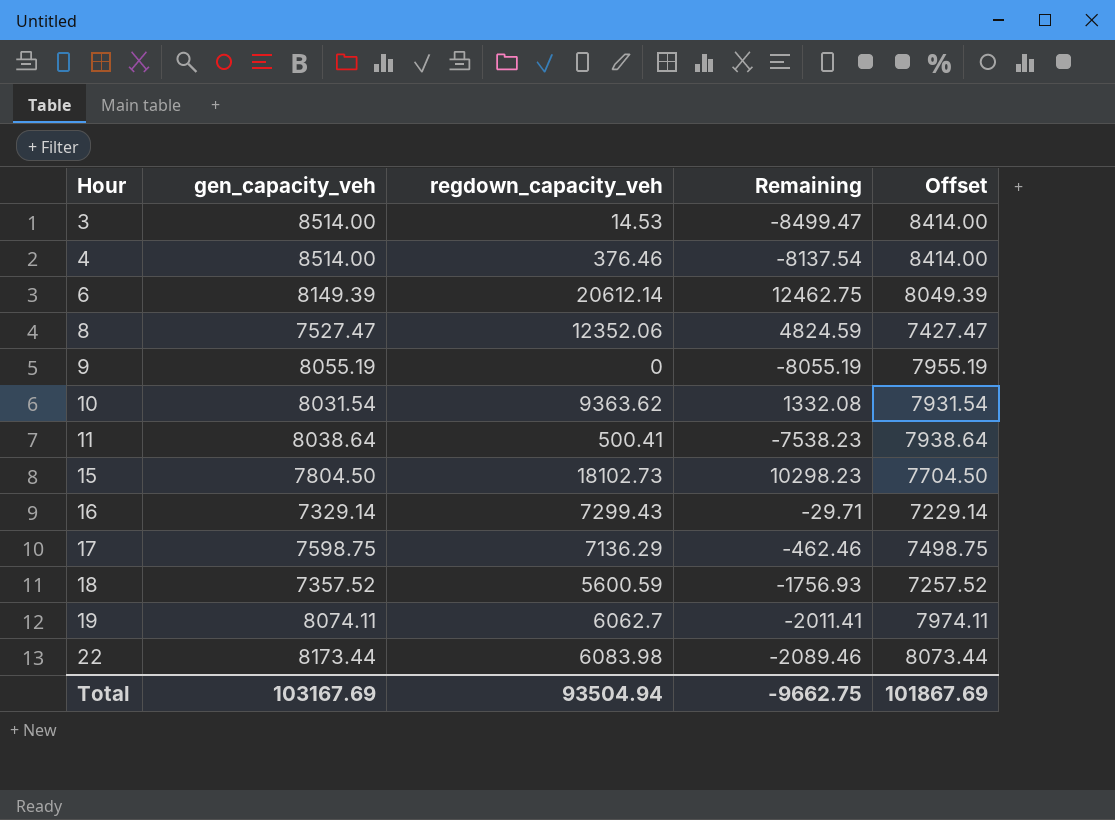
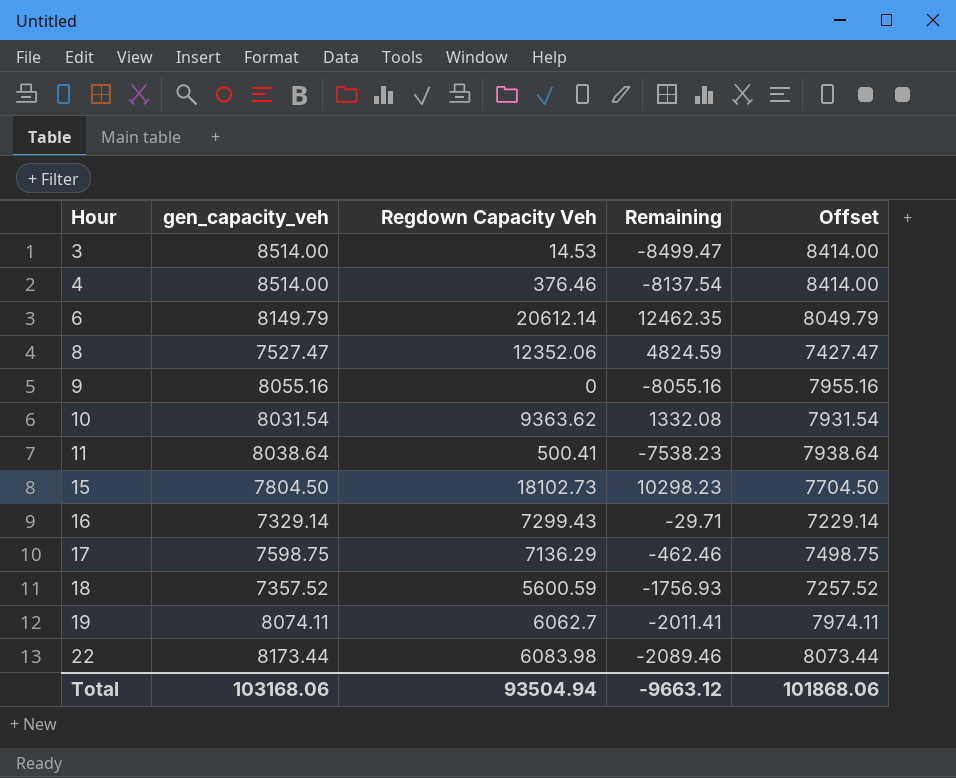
column name: regdown_capacity_veh -> Regdown Capacity Veh
6 | gen_capacity_veh: 8149.39 -> 8149.79
6 | Remaining: 12462.75 -> 12462.35
6 | Offset: 8049.39 -> 8049.79
9 | gen_capacity_veh: 8055.19 -> 8055.16
9 | Remaining: -8055.19 -> -8055.16
9 | Offset: 7955.19 -> 7955.16
Total | gen_capacity_veh: 103167.69 -> 103168.06
Total | Remaining: -9662.75 -> -9663.12
Total | Offset: 101867.69 -> 101868.06

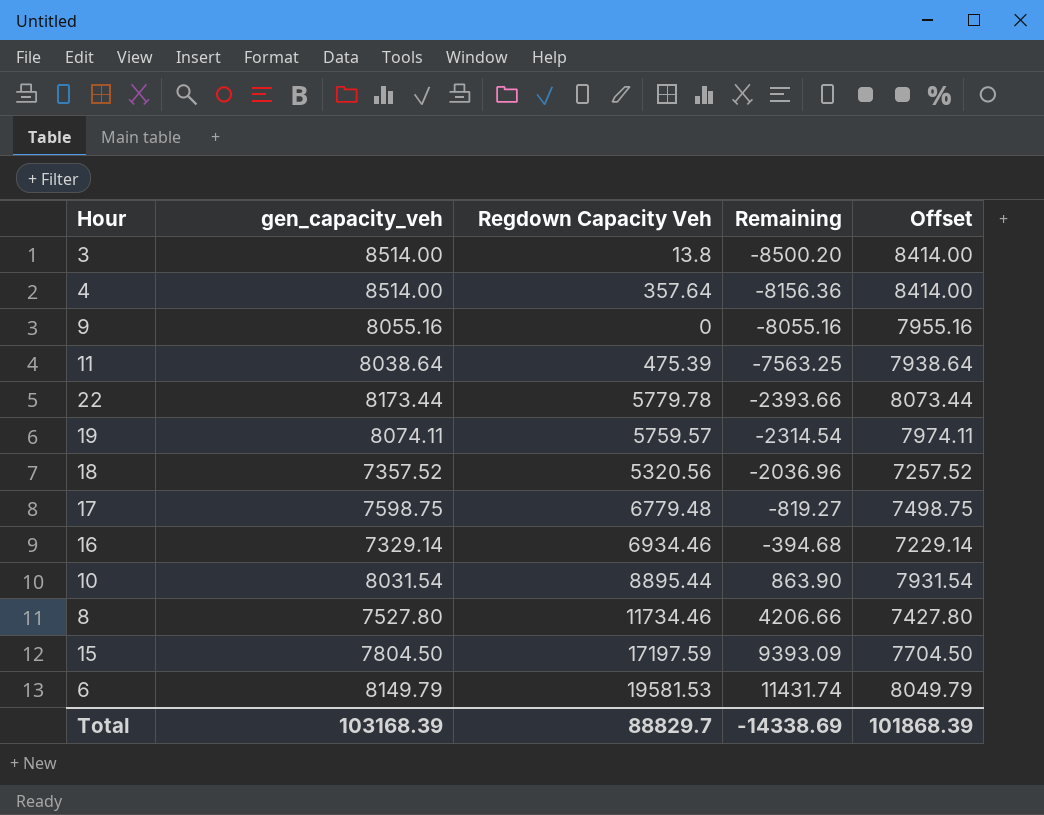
row order: Hour ascending -> Remaining ascending
3 | Regdown Capacity Veh: 14.53 -> 13.8
3 | Remaining: -8499.47 -> -8500.20
4 | Regdown Capacity Veh: 376.46 -> 357.64
4 | Remaining: -8137.54 -> -8156.36
11 | Regdown Capacity Veh: 500.41 -> 475.39
11 | Remaining: -7538.23 -> -7563.25
22 | Regdown Capacity Veh: 6083.98 -> 5779.78
22 | Remaining: -2089.46 -> -2393.66
19 | Regdown Capacity Veh: 6062.7 -> 5759.57
19 | Remaining: -2011.41 -> -2314.54
18 | Regdown Capacity Veh: 5600.59 -> 5320.56
18 | Remaining: -1756.93 -> -2036.96
17 | Regdown Capacity Veh: 7136.29 -> 6779.48
17 | Remaining: -462.46 -> -819.27
16 | Regdown Capacity Veh: 7299.43 -> 6934.46
16 | Remaining: -29.71 -> -394.68
10 | Regdown Capacity Veh: 9363.62 -> 8895.44
10 | Remaining: 1332.08 -> 863.90
8 | gen_capacity_veh: 7527.47 -> 7527.80
8 | Regdown Capacity Veh: 12352.06 -> 11734.46
8 | Remaining: 4824.59 -> 4206.66
8 | Offset: 7427.47 -> 7427.80
15 | Regdown Capacity Veh: 18102.73 -> 17197.59
15 | Remaining: 10298.23 -> 9393.09
6 | Regdown Capacity Veh: 20612.14 -> 19581.53
6 | Remaining: 12462.35 -> 11431.74
Total | gen_capacity_veh: 103168.06 -> 103168.39
Total | Regdown Capacity Veh: 93504.94 -> 88829.7
Total | Remaining: -9663.12 -> -14338.69
Total | Offset: 101868.06 -> 101868.39

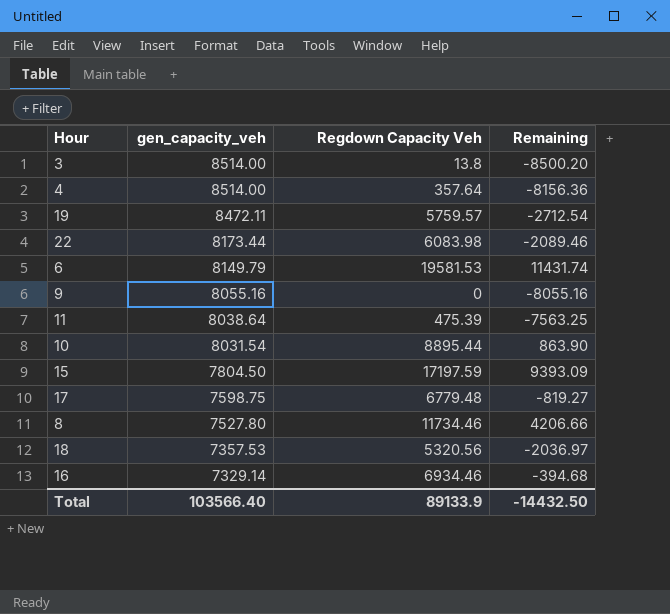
row order: Remaining ascending -> gen_capacity_veh descending
column Offset | formula: [gen_capacity_veh] - 100 -> none
19 | gen_capacity_veh: 8074.11 -> 8472.11
19 | Remaining: -2314.54 -> -2712.54
22 | Regdown Capacity Veh: 5779.78 -> 6083.98
22 | Remaining: -2393.66 -> -2089.46
18 | gen_capacity_veh: 7357.52 -> 7357.53
18 | Remaining: -2036.96 -> -2036.97
Total | gen_capacity_veh: 103168.39 -> 103566.40
Total | Regdown Capacity Veh: 88829.7 -> 89133.9
Total | Remaining: -14338.69 -> -14432.50

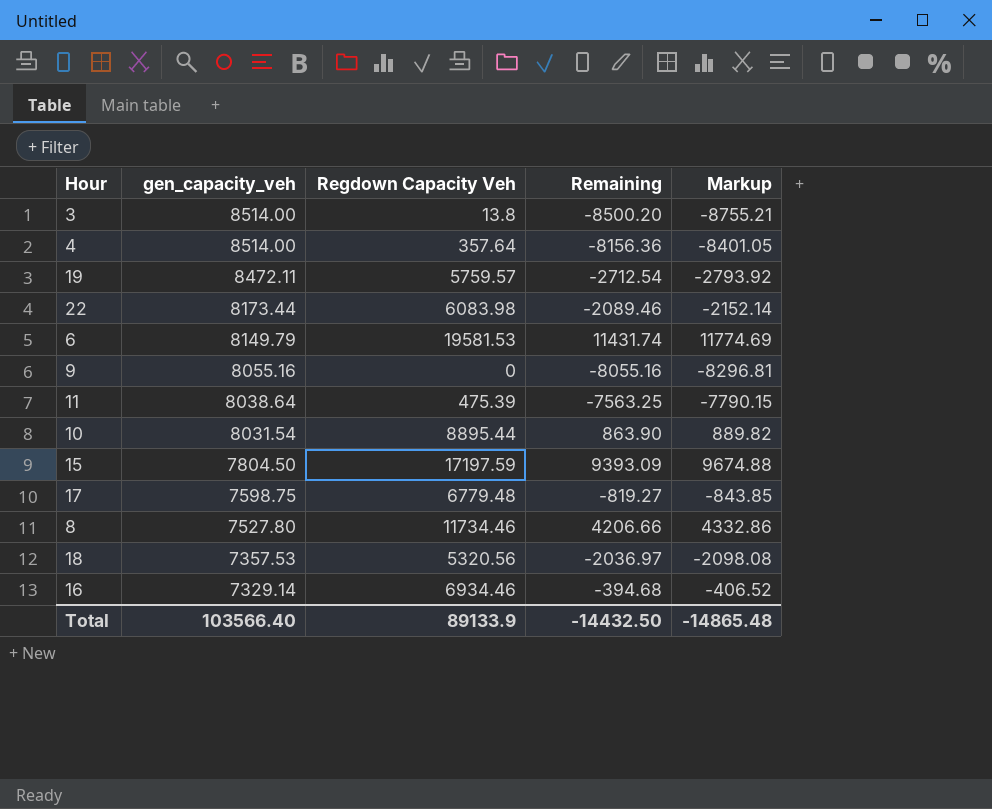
column Markup | formula: none -> [Remaining] * 1.03

